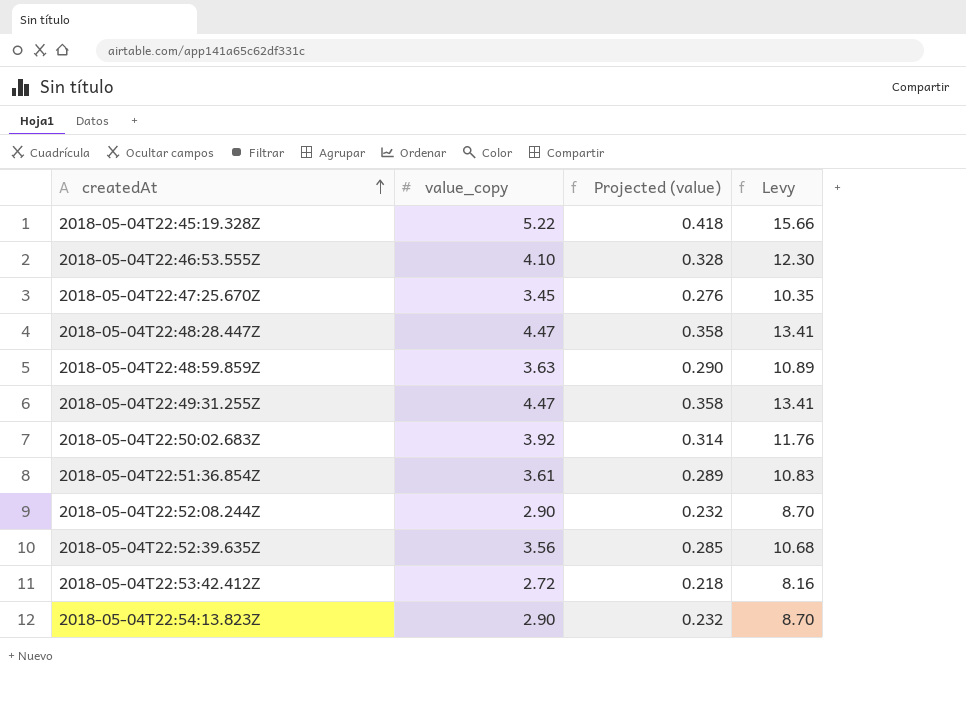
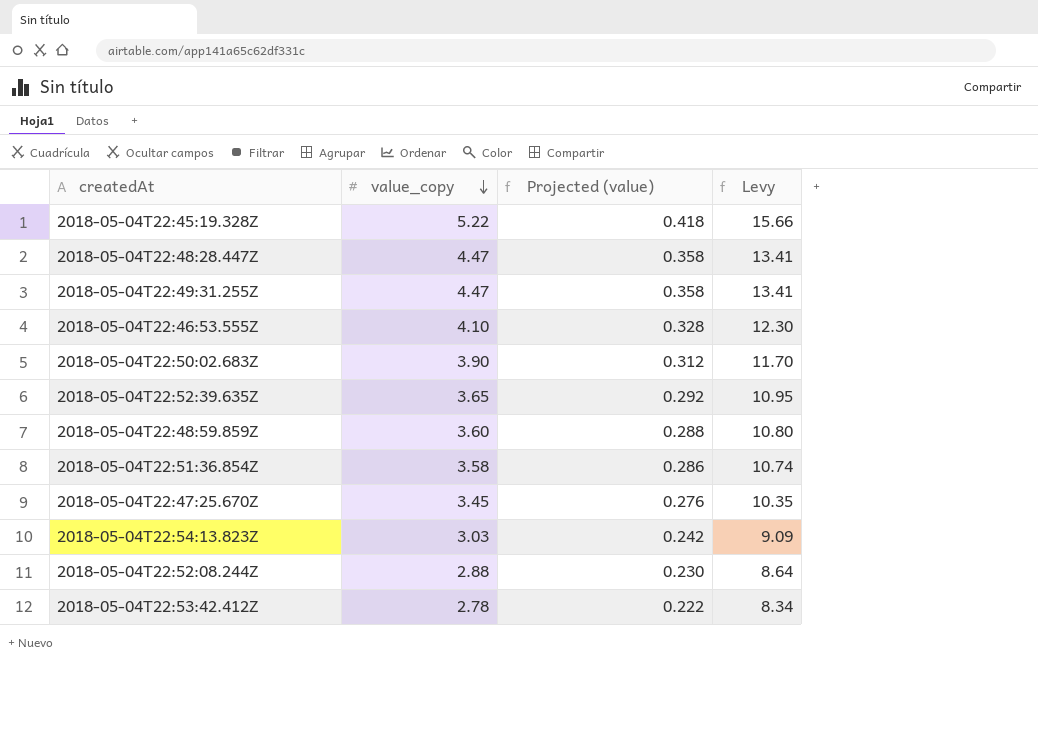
row order: createdAt ascending -> value_copy descending
2018-05-04T22:50:02.683Z | value_copy: 3.92 -> 3.90
2018-05-04T22:50:02.683Z | Projected (value): 0.314 -> 0.312
2018-05-04T22:50:02.683Z | Levy: 11.76 -> 11.70
2018-05-04T22:52:39.635Z | value_copy: 3.56 -> 3.65
2018-05-04T22:52:39.635Z | Projected (value): 0.285 -> 0.292
2018-05-04T22:52:39.635Z | Levy: 10.68 -> 10.95
2018-05-04T22:48:59.859Z | value_copy: 3.63 -> 3.60
2018-05-04T22:48:59.859Z | Projected (value): 0.290 -> 0.288
2018-05-04T22:48:59.859Z | Levy: 10.89 -> 10.80
2018-05-04T22:51:36.854Z | value_copy: 3.61 -> 3.58
2018-05-04T22:51:36.854Z | Projected (value): 0.289 -> 0.286
2018-05-04T22:51:36.854Z | Levy: 10.83 -> 10.74
2018-05-04T22:54:13.823Z | value_copy: 2.90 -> 3.03
2018-05-04T22:54:13.823Z | Projected (value): 0.232 -> 0.242
2018-05-04T22:54:13.823Z | Levy: 8.70 -> 9.09
2018-05-04T22:52:08.244Z | value_copy: 2.90 -> 2.88
2018-05-04T22:52:08.244Z | Projected (value): 0.232 -> 0.230
2018-05-04T22:52:08.244Z | Levy: 8.70 -> 8.64
2018-05-04T22:53:42.412Z | value_copy: 2.72 -> 2.78
2018-05-04T22:53:42.412Z | Projected (value): 0.218 -> 0.222
2018-05-04T22:53:42.412Z | Levy: 8.16 -> 8.34

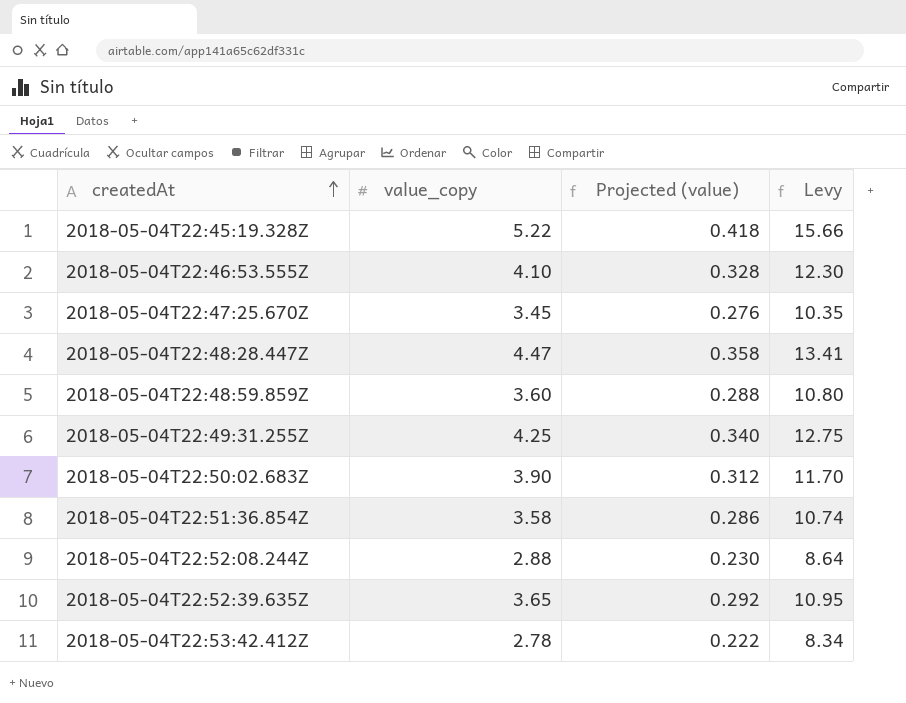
row order: value_copy descending -> createdAt ascending
row 2018-05-04T22:54:13.823Z: 3.03 | 0.242 | 9.09 -> none
2018-05-04T22:49:31.255Z | value_copy: 4.47 -> 4.25
2018-05-04T22:49:31.255Z | Projected (value): 0.358 -> 0.340
2018-05-04T22:49:31.255Z | Levy: 13.41 -> 12.75

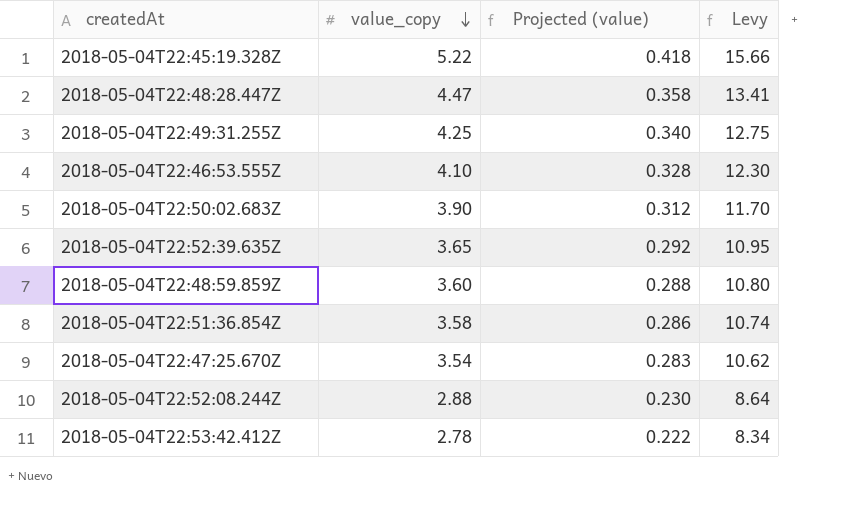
row order: createdAt ascending -> value_copy descending
2018-05-04T22:47:25.670Z | value_copy: 3.45 -> 3.54
2018-05-04T22:47:25.670Z | Projected (value): 0.276 -> 0.283
2018-05-04T22:47:25.670Z | Levy: 10.35 -> 10.62

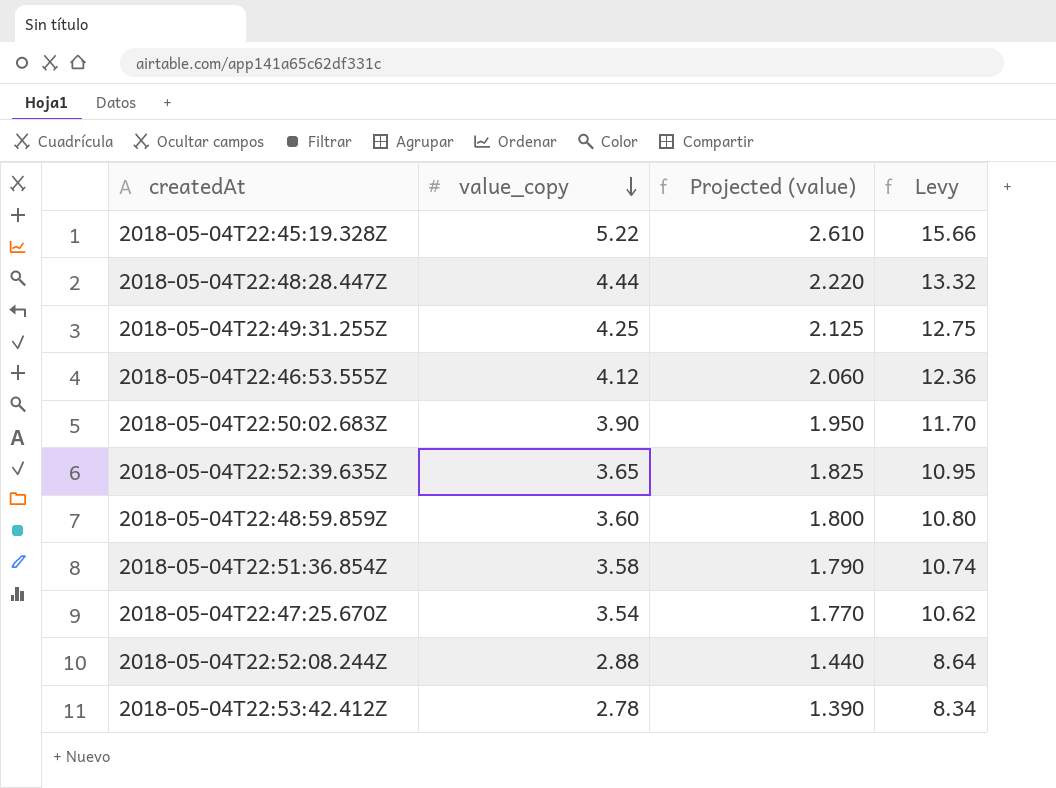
column Projected (value) | formula: [value_copy] * 0.08 -> [value_copy] * 0.5
2018-05-04T22:48:28.447Z | value_copy: 4.47 -> 4.44
2018-05-04T22:48:28.447Z | Levy: 13.41 -> 13.32
2018-05-04T22:46:53.555Z | value_copy: 4.10 -> 4.12
2018-05-04T22:46:53.555Z | Levy: 12.30 -> 12.36

